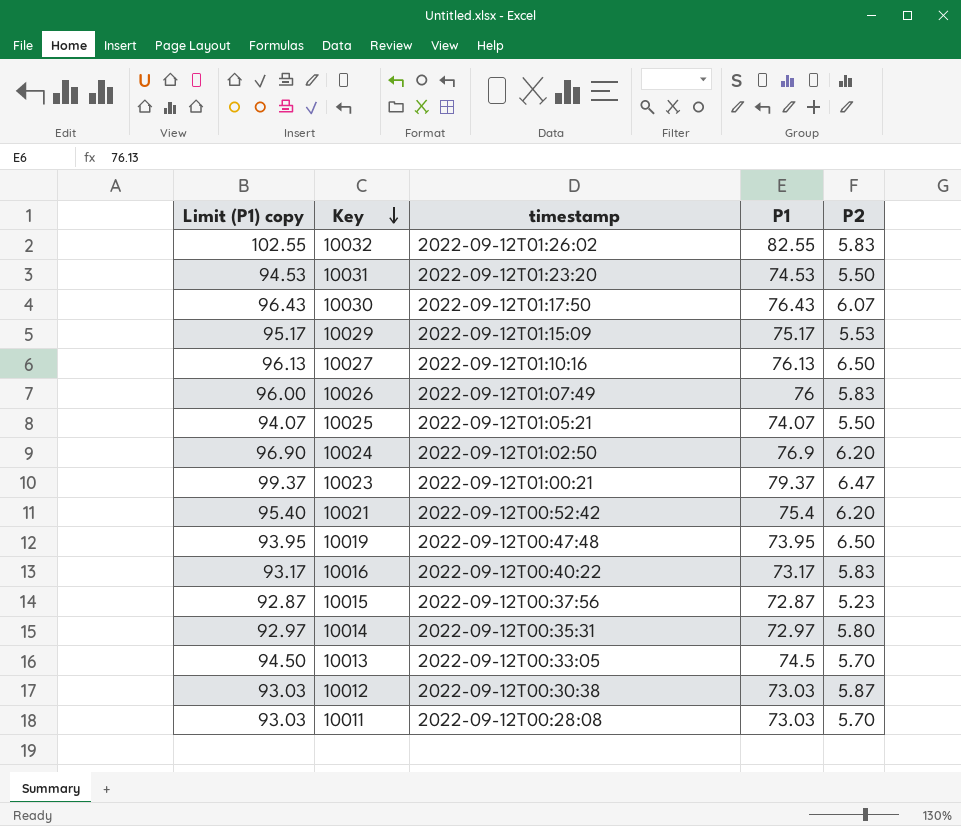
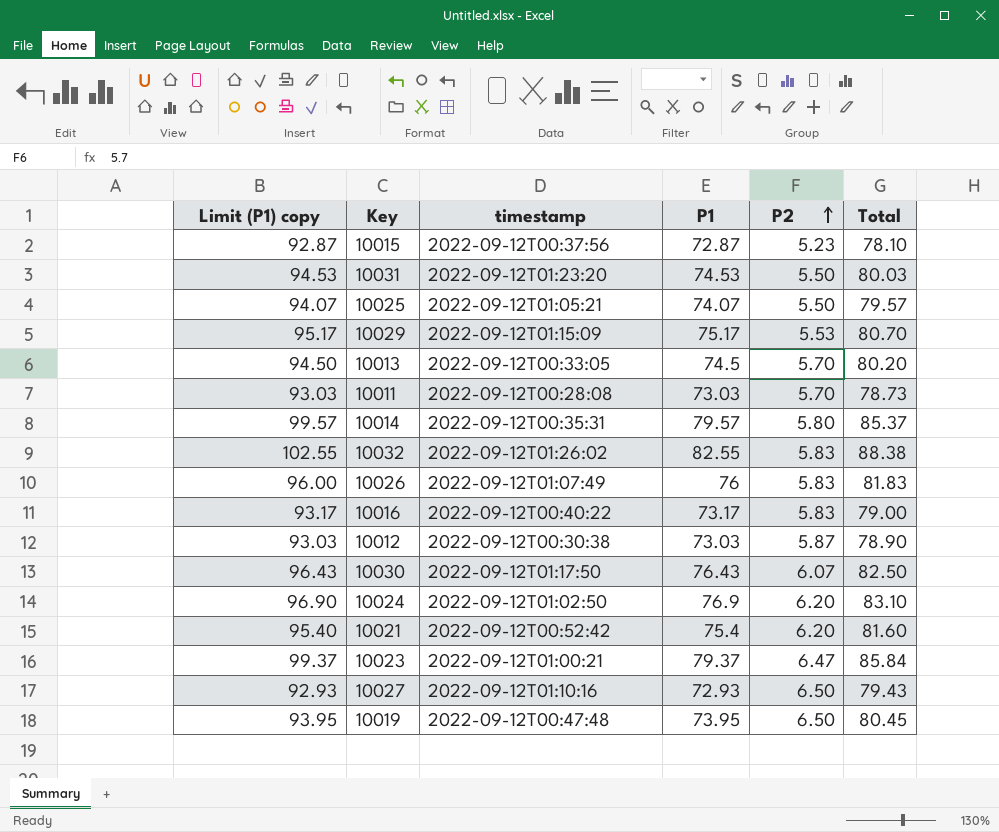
row order: Key descending -> P2 ascending
column Total | formula: none -> [P1] + [P2]
10014 | Limit (P1) copy: 92.97 -> 99.57
10014 | P1: 72.97 -> 79.57
10027 | Limit (P1) copy: 96.13 -> 92.93
10027 | P1: 76.13 -> 72.93

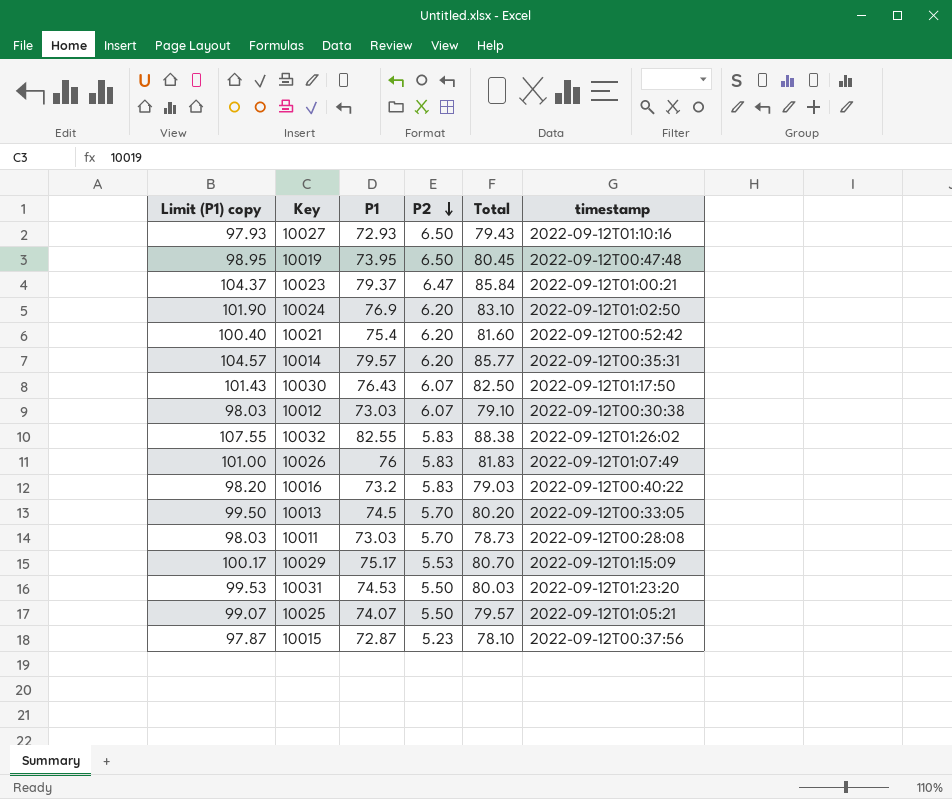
row order: P2 ascending -> P2 descending
column Limit (P1) copy | formula: [P1] + 20 -> [P1] + 25
column timestamp | position: 3 -> 6
10014 | P2: 5.80 -> 6.20
10014 | Total: 85.37 -> 85.77
10012 | P2: 5.87 -> 6.07
10012 | Total: 78.90 -> 79.10
10016 | P1: 73.17 -> 73.2
10016 | Total: 79.00 -> 79.03

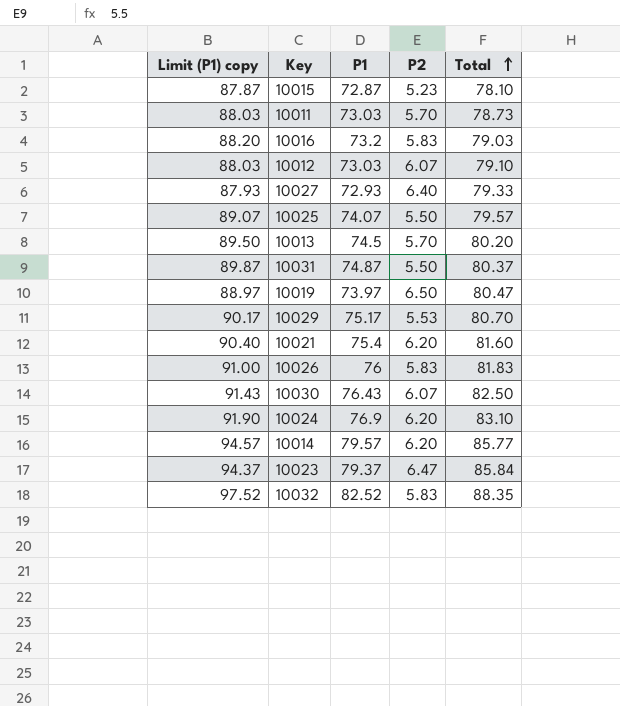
row order: P2 descending -> Total ascending
column timestamp | position: 6 -> none
column Limit (P1) copy | formula: [P1] + 25 -> [P1] + 15
10027 | P2: 6.50 -> 6.40
10027 | Total: 79.43 -> 79.33
10031 | P1: 74.53 -> 74.87
10031 | Total: 80.03 -> 80.37
10019 | P1: 73.95 -> 73.97
10019 | Total: 80.45 -> 80.47
10032 | P1: 82.55 -> 82.52
10032 | Total: 88.38 -> 88.35

